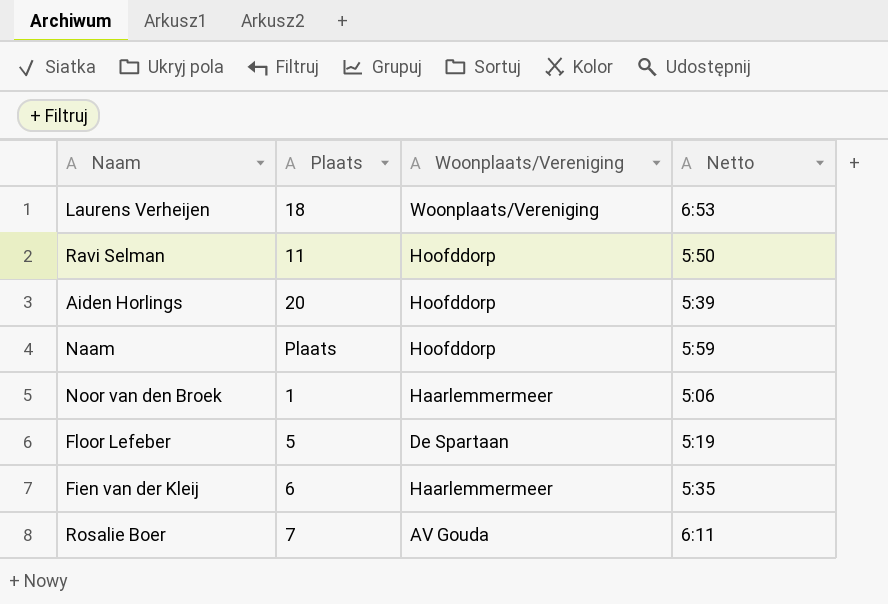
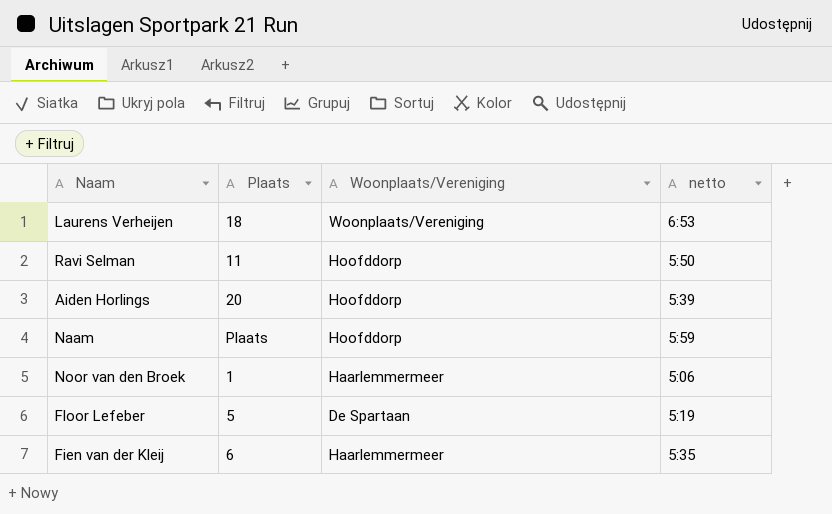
column name: Netto -> netto
row Rosalie Boer: 7 | AV Gouda | 6:11 -> none

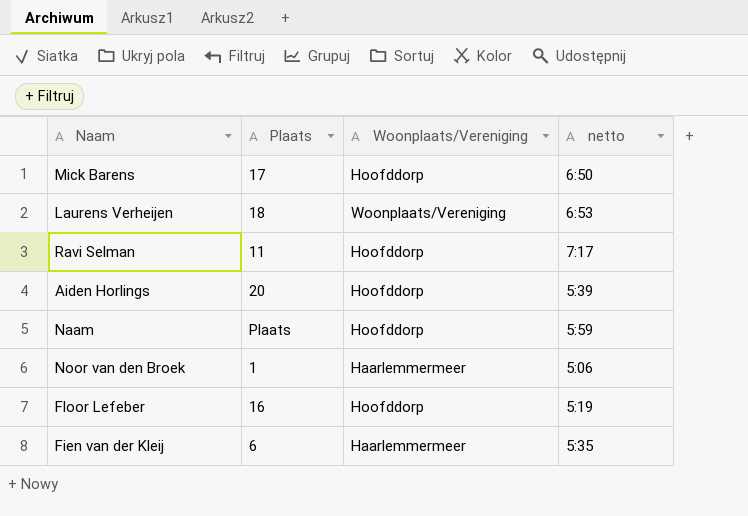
row Mick Barens: none -> 17 | Hoofddorp | 6:50
Ravi Selman | netto: 5:50 -> 7:17
Floor Lefeber | Plaats: 5 -> 16
Floor Lefeber | Woonplaats/Vereniging: De Spartaan -> Hoofddorp

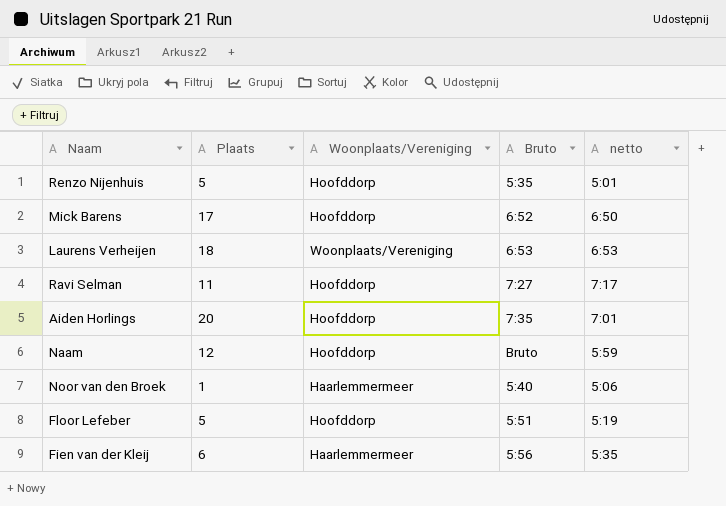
column Bruto | position: none -> 4
row Renzo Nijenhuis: none -> 5 | Hoofddorp | 5:35 | 5:01
Aiden Horlings | netto: 5:39 -> 7:01
Naam | Plaats: Plaats -> 12
Floor Lefeber | Plaats: 16 -> 5

